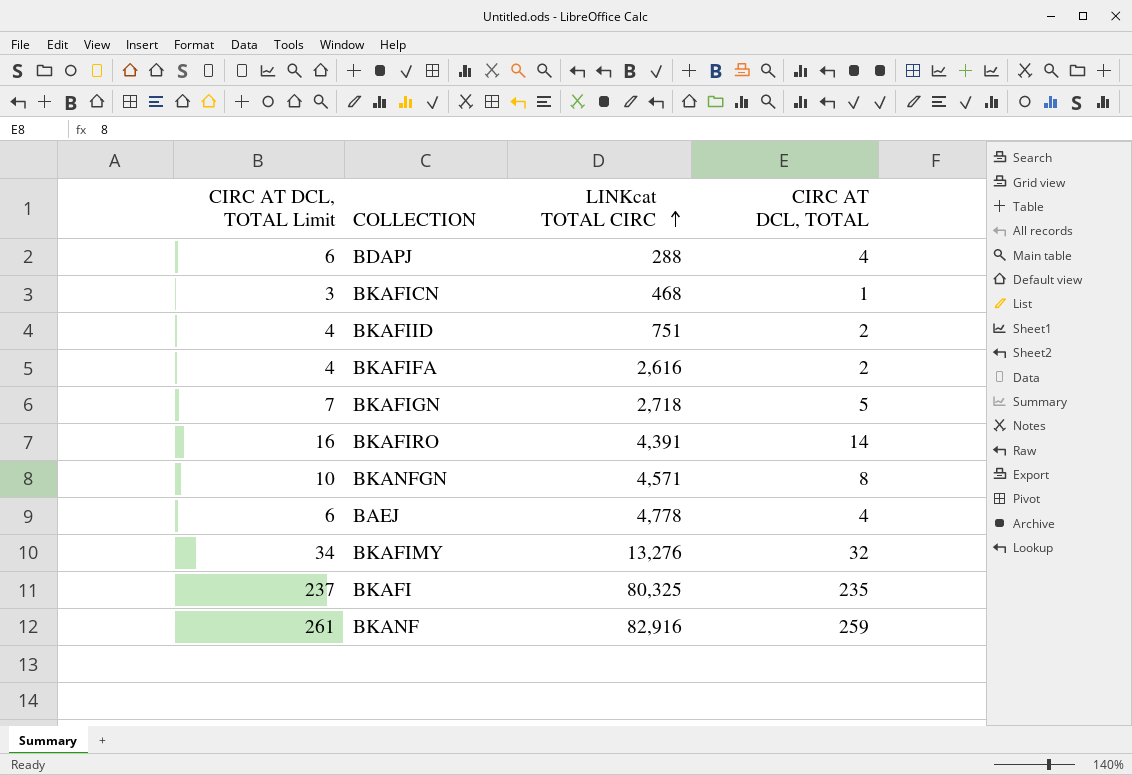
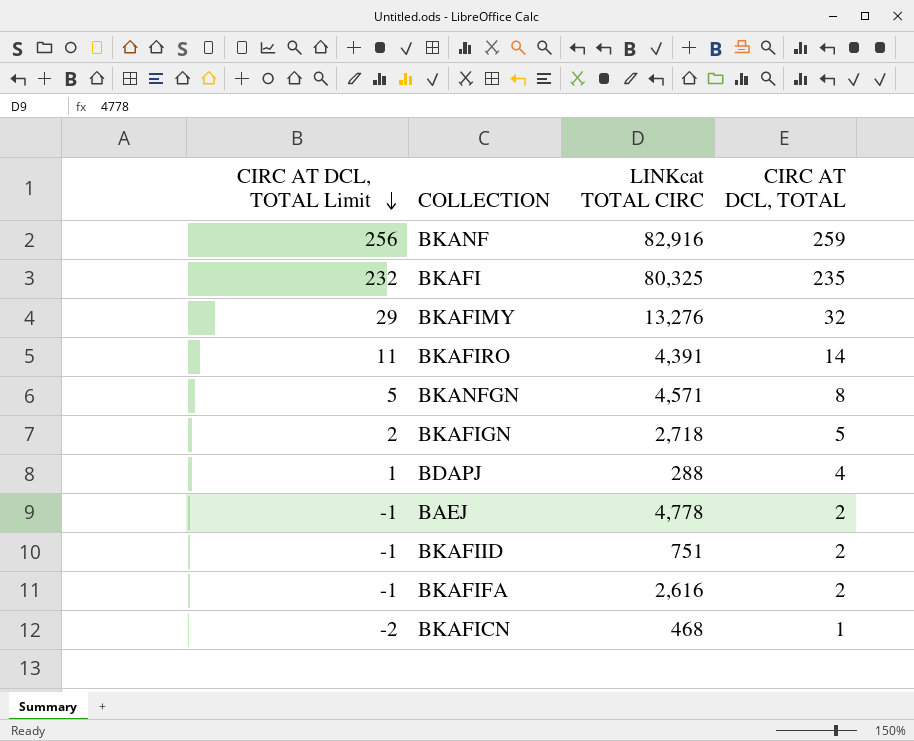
row order: LINKcat TOTAL CIRC ascending -> CIRC AT DCL, TOTAL Limit descending
column CIRC AT DCL, TOTAL Limit | formula: [CIRC AT DCL, TOTAL] + 2 -> [CIRC AT DCL, TOTAL] - 3
BAEJ | CIRC AT DCL, TOTAL: 4 -> 2

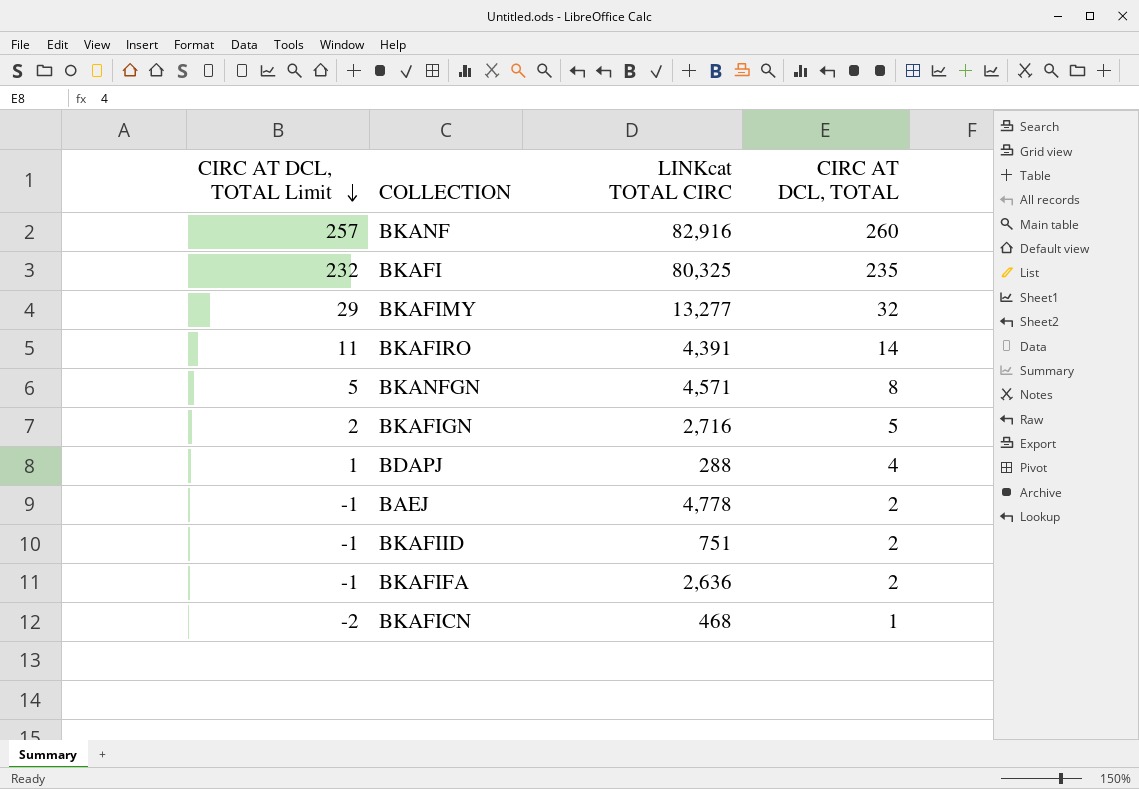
BKANF | CIRC AT DCL, TOTAL Limit: 256 -> 257
BKANF | CIRC AT DCL, TOTAL: 259 -> 260
BKAFIMY | LINKcat TOTAL CIRC: 13,276 -> 13,277
BKAFIGN | LINKcat TOTAL CIRC: 2,718 -> 2,716
BKAFIFA | LINKcat TOTAL CIRC: 2,616 -> 2,636

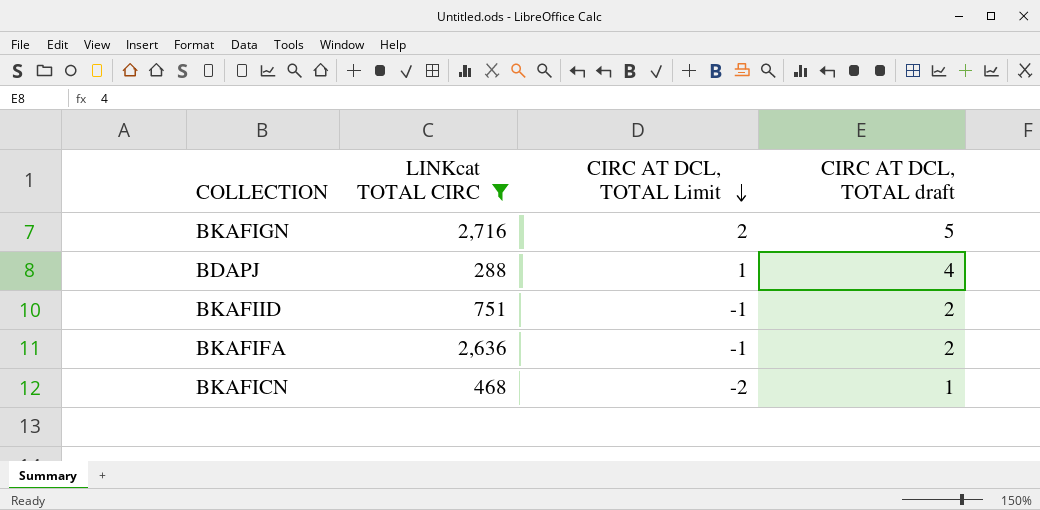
filter: none -> LINKcat TOTAL CIRC <= 2,716
column CIRC AT DCL, TOTAL Limit | position: 1 -> 3
column name: CIRC AT DCL, TOTAL -> CIRC AT DCL, TOTAL draft

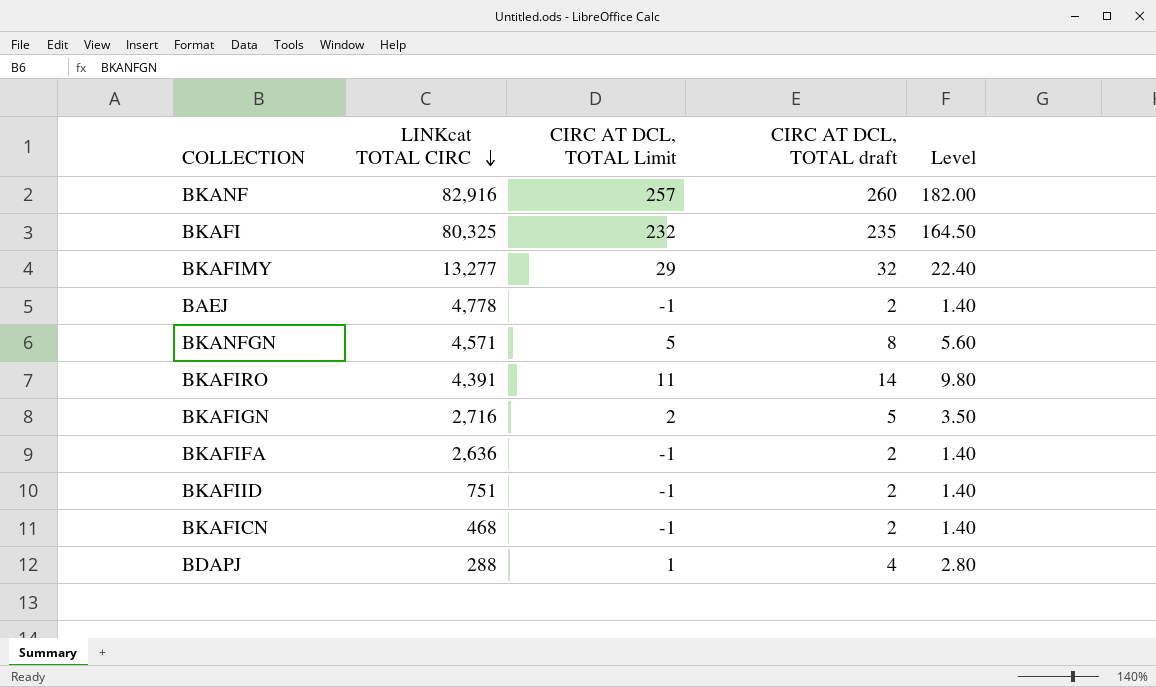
filter: LINKcat TOTAL CIRC <= 2,716 -> none
row order: CIRC AT DCL, TOTAL Limit descending -> LINKcat TOTAL CIRC descending
column Level | formula: none -> [CIRC AT DCL, TOTAL draft] * 0.7
BKAFICN | CIRC AT DCL, TOTAL Limit: -2 -> -1
BKAFICN | CIRC AT DCL, TOTAL draft: 1 -> 2

